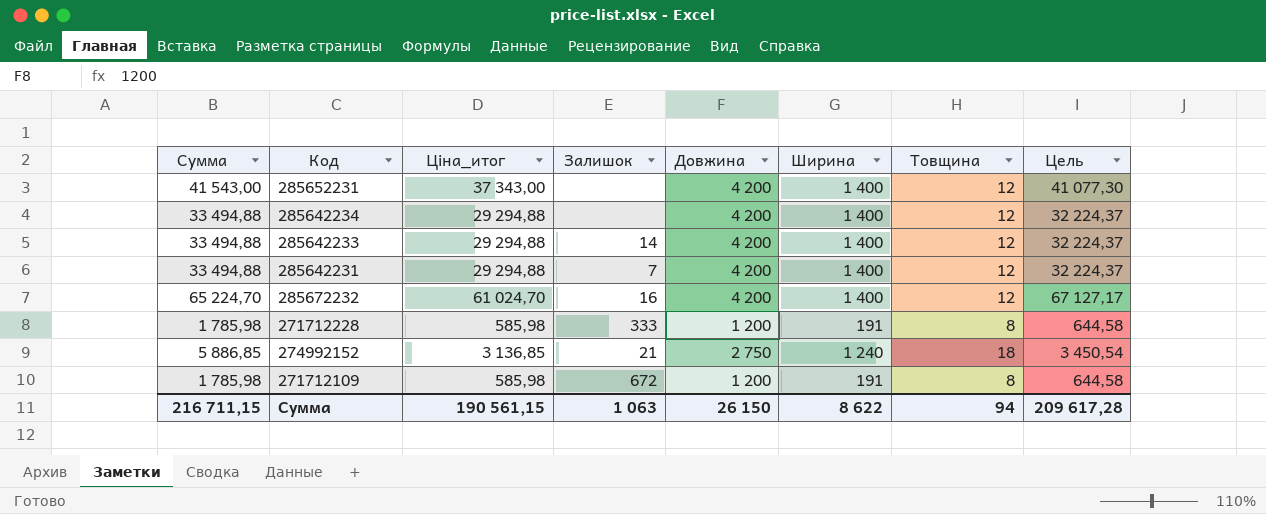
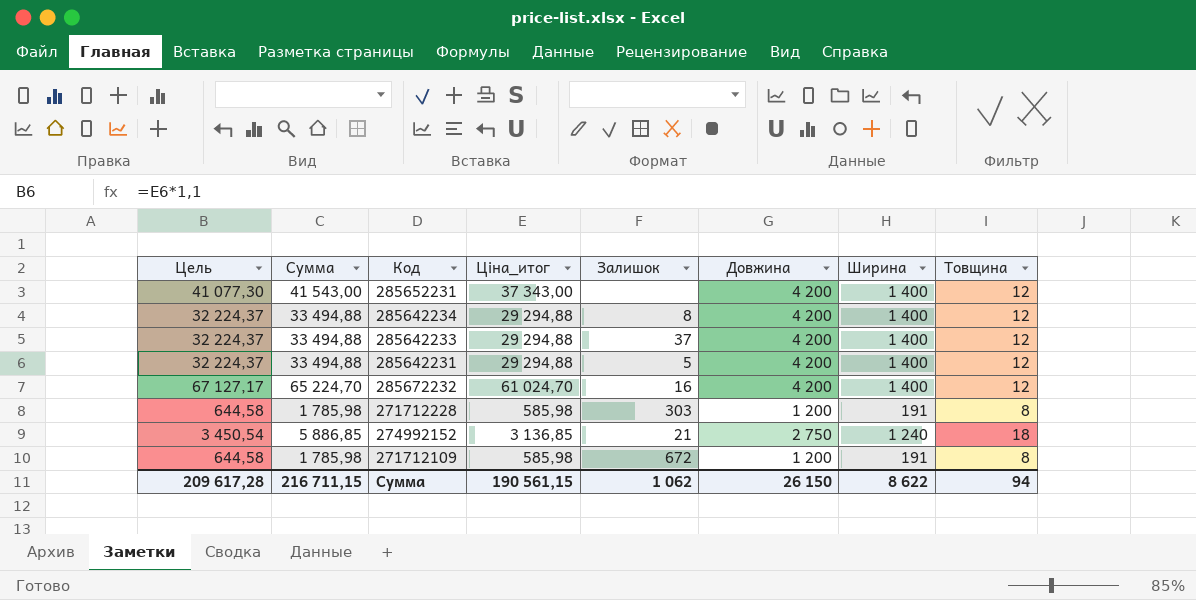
column Цель | position: 8 -> 1
285642234 | Залишок: none -> 8
285642233 | Залишок: 14 -> 37
285642231 | Залишок: 7 -> 5
271712228 | Залишок: 333 -> 303
Сумма | Залишок: 1 063 -> 1 062

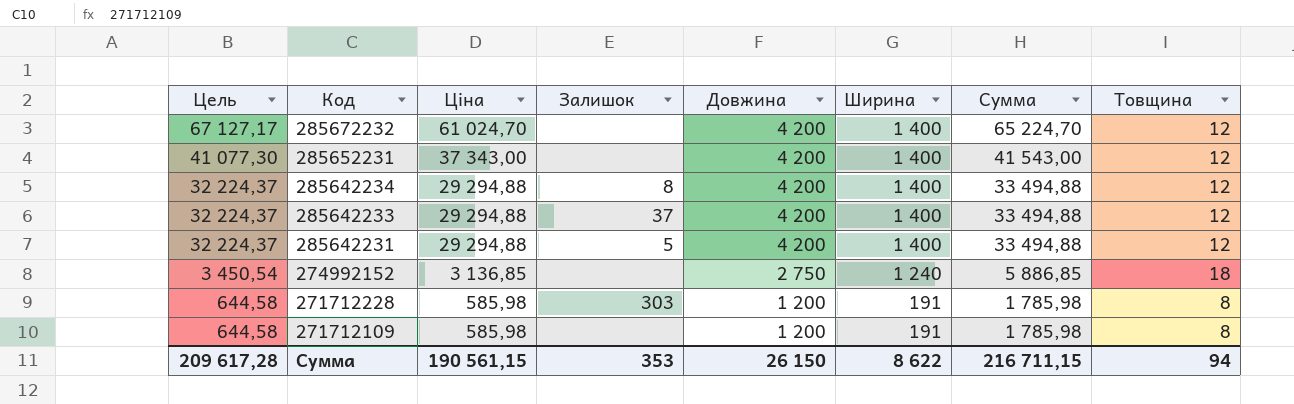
row order: none -> Цель descending
column name: Ціна_итог -> Ціна
column Сумма | position: 2 -> 7
285672232 | Залишок: 16 -> none
274992152 | Залишок: 21 -> none
271712109 | Залишок: 672 -> none
Сумма | Залишок: 1 062 -> 353

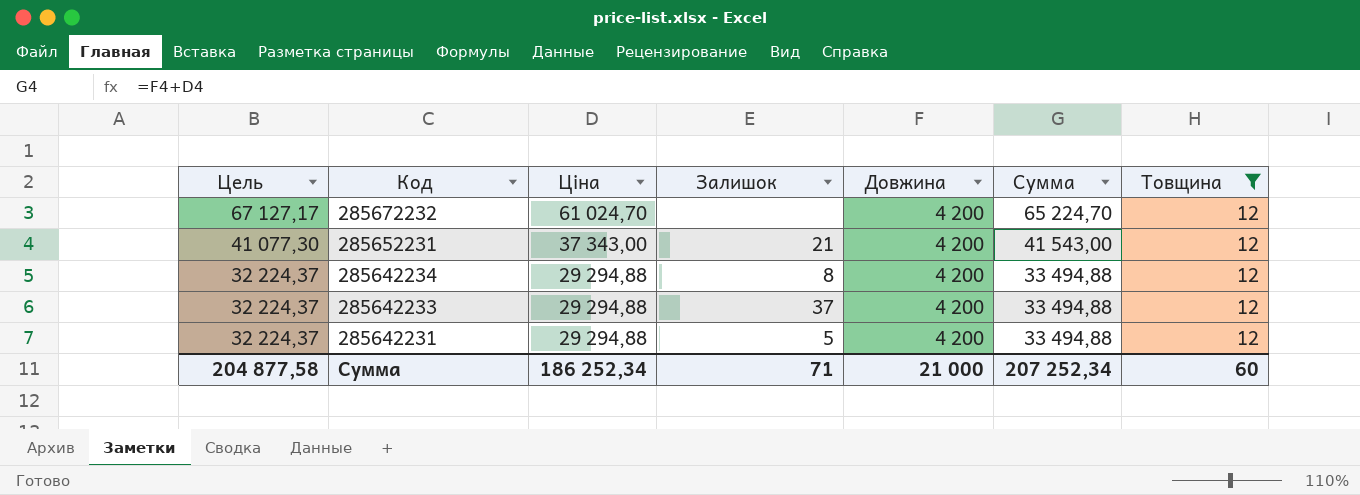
filter: none -> Товщина = 12
column Ширина | position: 6 -> none
285652231 | Залишок: none -> 21
Сумма | Цель: 209 617,28 -> 204 877,58
Сумма | Ціна: 190 561,15 -> 186 252,34
Сумма | Залишок: 353 -> 71
Сумма | Довжина: 26 150 -> 21 000
Сумма | Сумма: 216 711,15 -> 207 252,34
Сумма | Товщина: 94 -> 60

